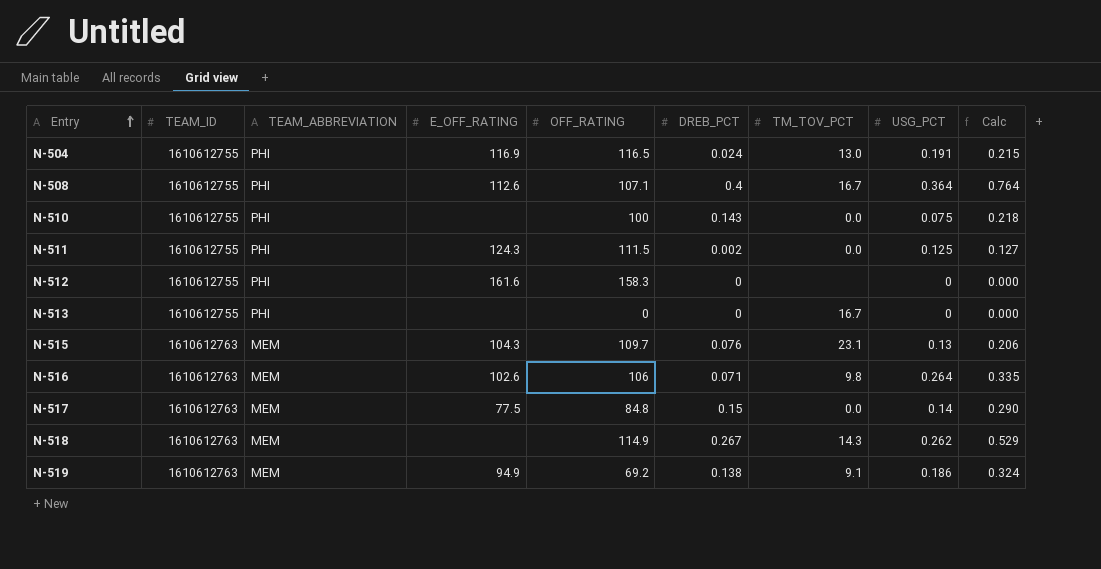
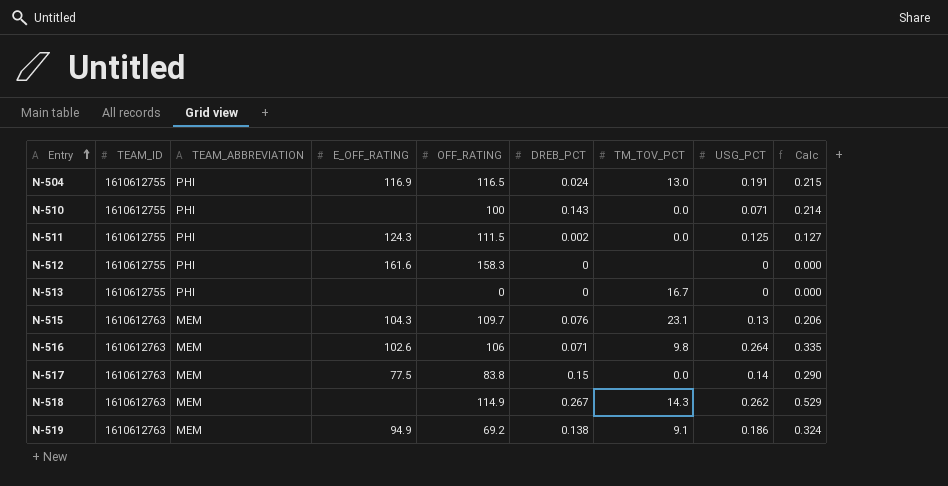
row N-508: 1610612755 | PHI | 112.6 | 107.1 | 0.4 | 16.7 | 0.364 | 0.764 -> none
N-510 | USG_PCT: 0.075 -> 0.071
N-510 | Calc: 0.218 -> 0.214
N-517 | OFF_RATING: 84.8 -> 83.8

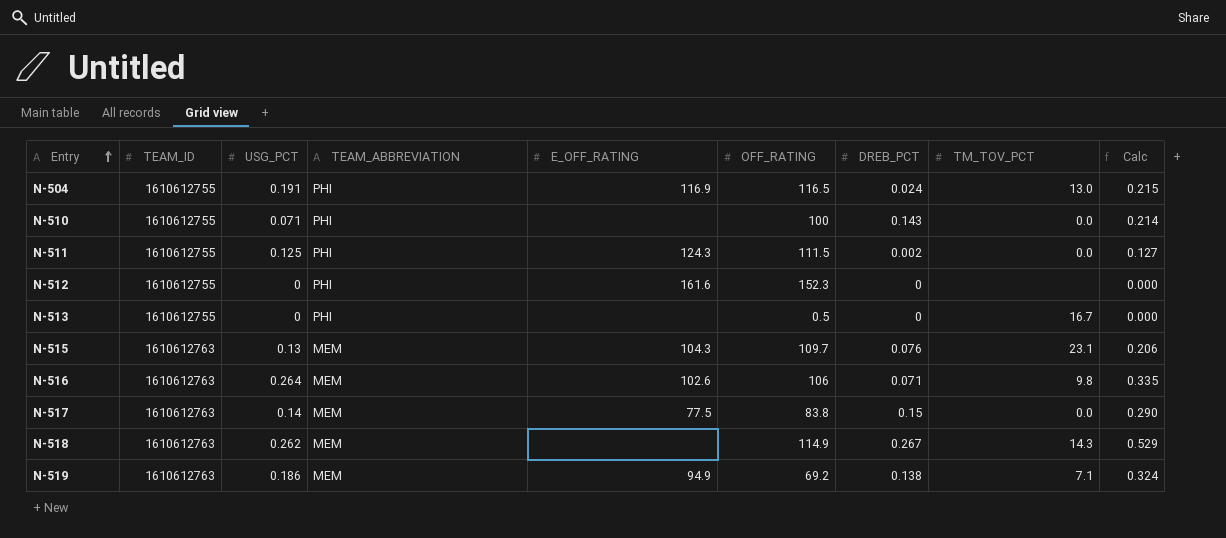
column USG_PCT | position: 8 -> 3
N-512 | OFF_RATING: 158.3 -> 152.3
N-513 | OFF_RATING: 0 -> 0.5
N-519 | TM_TOV_PCT: 9.1 -> 7.1

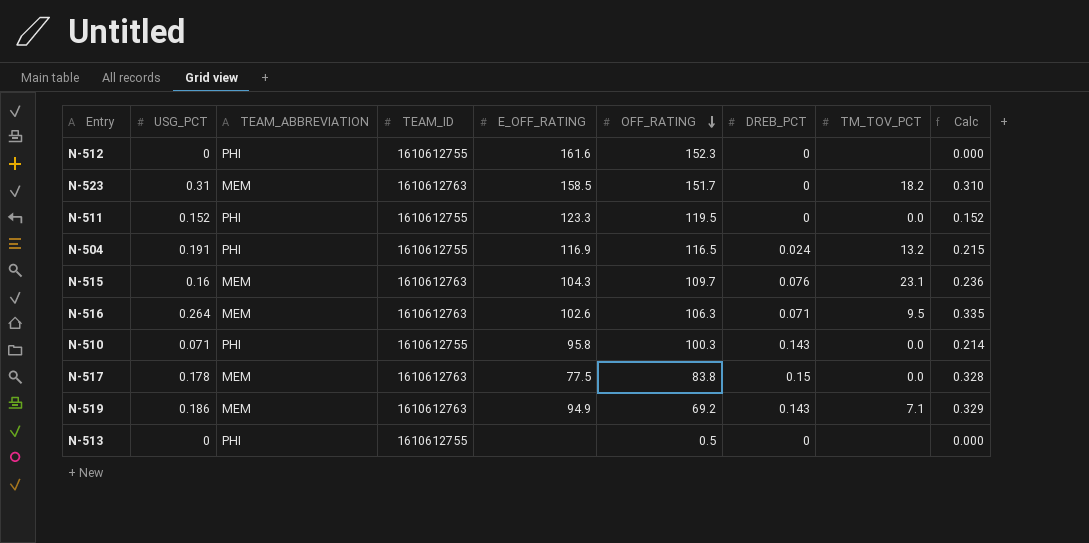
row order: Entry ascending -> OFF_RATING descending
column TEAM_ID | position: 2 -> 4
row N-518: 1610612763 | 0.262 | MEM | none | 114.9 | 0.267 | 14.3 | 0.529 -> none
row N-523: none -> 0.31 | MEM | 1610612763 | 158.5 | 151.7 | 0 | 18.2 | 0.310
N-511 | USG_PCT: 0.125 -> 0.152
N-511 | E_OFF_RATING: 124.3 -> 123.3
N-511 | OFF_RATING: 111.5 -> 119.5
N-511 | DREB_PCT: 0.002 -> 0
N-511 | Calc: 0.127 -> 0.152
N-504 | TM_TOV_PCT: 13.0 -> 13.2
N-515 | USG_PCT: 0.13 -> 0.16
N-515 | Calc: 0.206 -> 0.236
N-516 | OFF_RATING: 106 -> 106.3
N-516 | TM_TOV_PCT: 9.8 -> 9.5
N-510 | E_OFF_RATING: none -> 95.8
N-510 | OFF_RATING: 100 -> 100.3
N-517 | USG_PCT: 0.14 -> 0.178
N-517 | Calc: 0.290 -> 0.328
N-519 | DREB_PCT: 0.138 -> 0.143
N-519 | Calc: 0.324 -> 0.329
N-513 | TM_TOV_PCT: 16.7 -> none

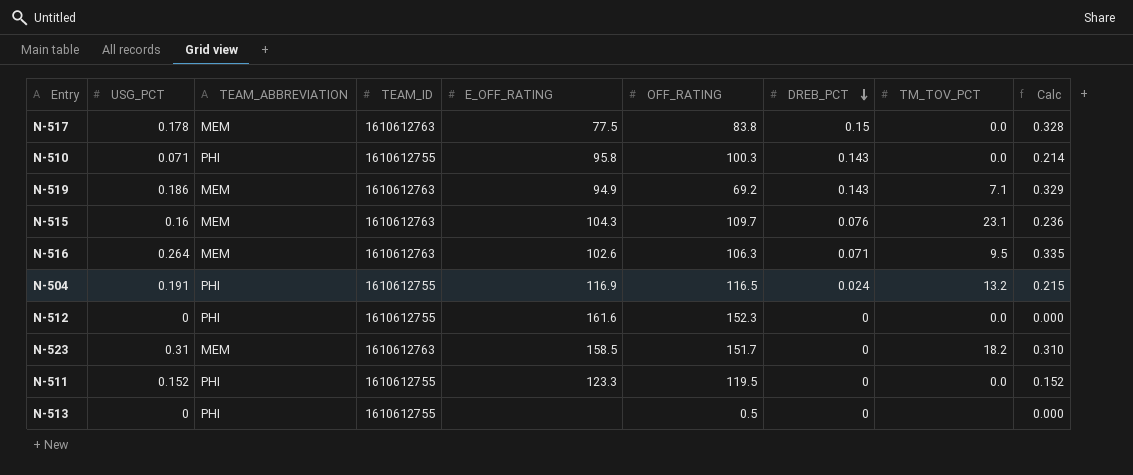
row order: OFF_RATING descending -> DREB_PCT descending
N-512 | TM_TOV_PCT: none -> 0.0

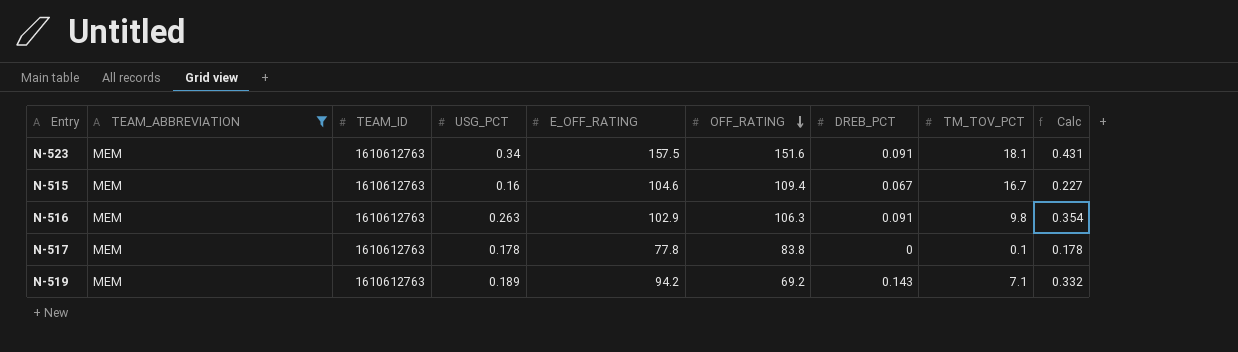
filter: none -> TEAM_ABBREVIATION = MEM
row order: DREB_PCT descending -> OFF_RATING descending
column USG_PCT | position: 2 -> 4
N-523 | USG_PCT: 0.31 -> 0.34
N-523 | E_OFF_RATING: 158.5 -> 157.5
N-523 | OFF_RATING: 151.7 -> 151.6
N-523 | DREB_PCT: 0 -> 0.091
N-523 | TM_TOV_PCT: 18.2 -> 18.1
N-523 | Calc: 0.310 -> 0.431
N-515 | E_OFF_RATING: 104.3 -> 104.6
N-515 | OFF_RATING: 109.7 -> 109.4
N-515 | DREB_PCT: 0.076 -> 0.067
N-515 | TM_TOV_PCT: 23.1 -> 16.7
N-515 | Calc: 0.236 -> 0.227
N-516 | USG_PCT: 0.264 -> 0.263
N-516 | E_OFF_RATING: 102.6 -> 102.9
N-516 | DREB_PCT: 0.071 -> 0.091
N-516 | TM_TOV_PCT: 9.5 -> 9.8
N-516 | Calc: 0.335 -> 0.354
N-517 | E_OFF_RATING: 77.5 -> 77.8
N-517 | DREB_PCT: 0.15 -> 0
N-517 | TM_TOV_PCT: 0.0 -> 0.1
N-517 | Calc: 0.328 -> 0.178
N-519 | USG_PCT: 0.186 -> 0.189
N-519 | E_OFF_RATING: 94.9 -> 94.2
N-519 | Calc: 0.329 -> 0.332

